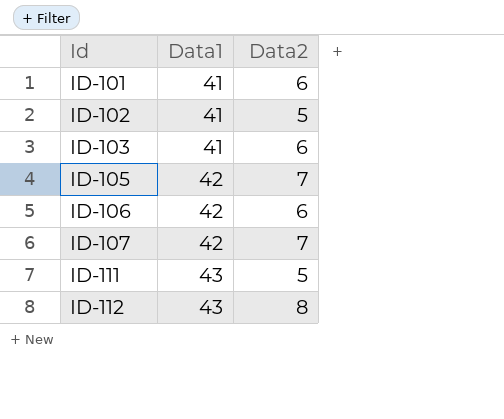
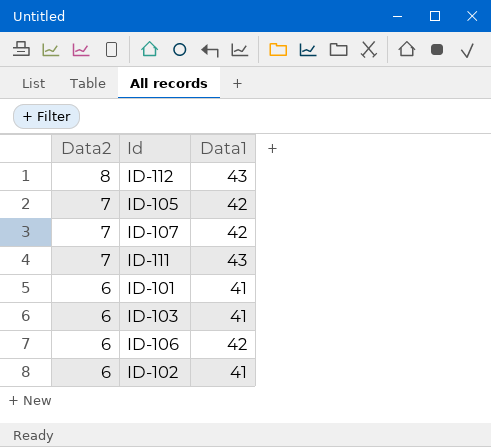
row order: Id ascending -> Data2 descending
column Data2 | position: 3 -> 1
ID-111 | Data2: 5 -> 7
ID-102 | Data2: 5 -> 6

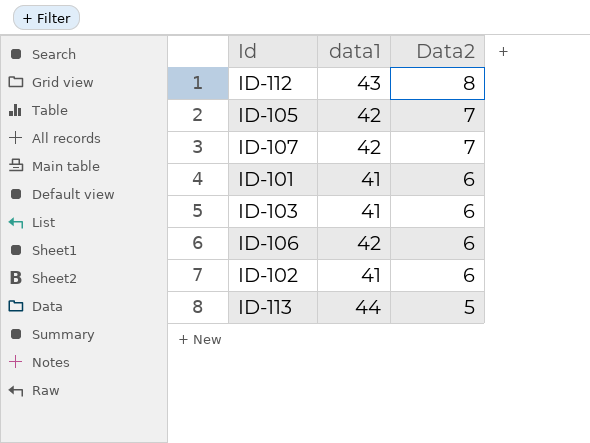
column name: Data1 -> data1
column Data2 | position: 1 -> 3
row ID-111: 7 | 43 -> none
row ID-113: none -> 44 | 5

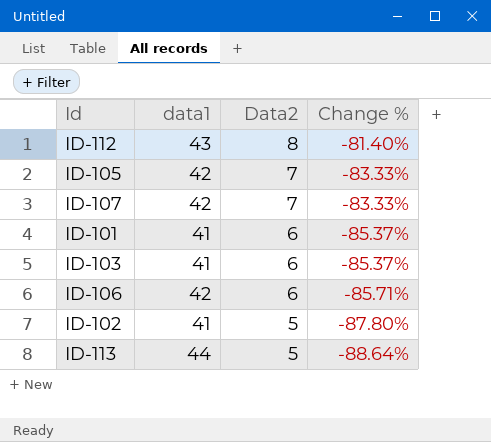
column Change % | formula: none -> ([Data2] - [data1]) / [data1]
ID-102 | Data2: 6 -> 5

